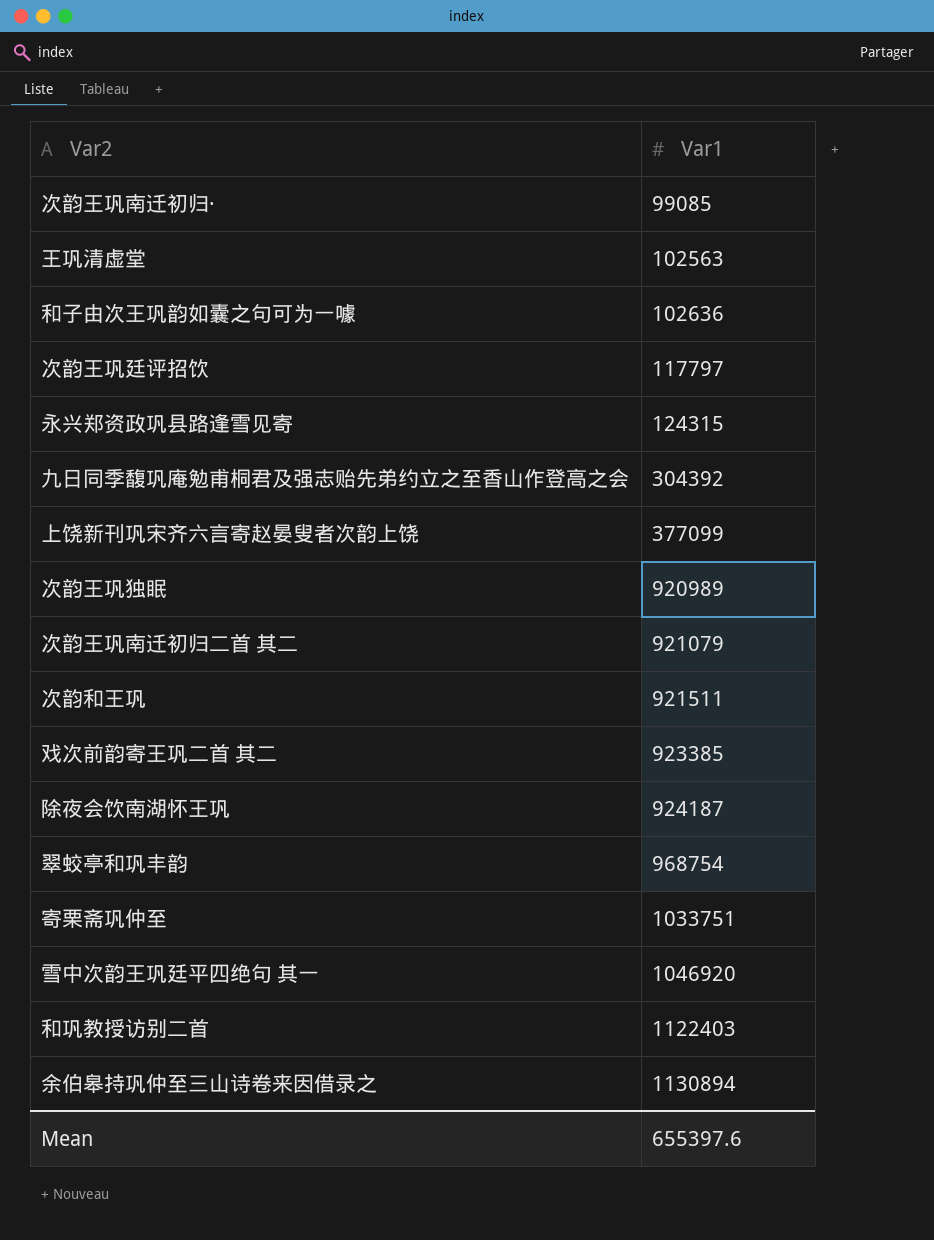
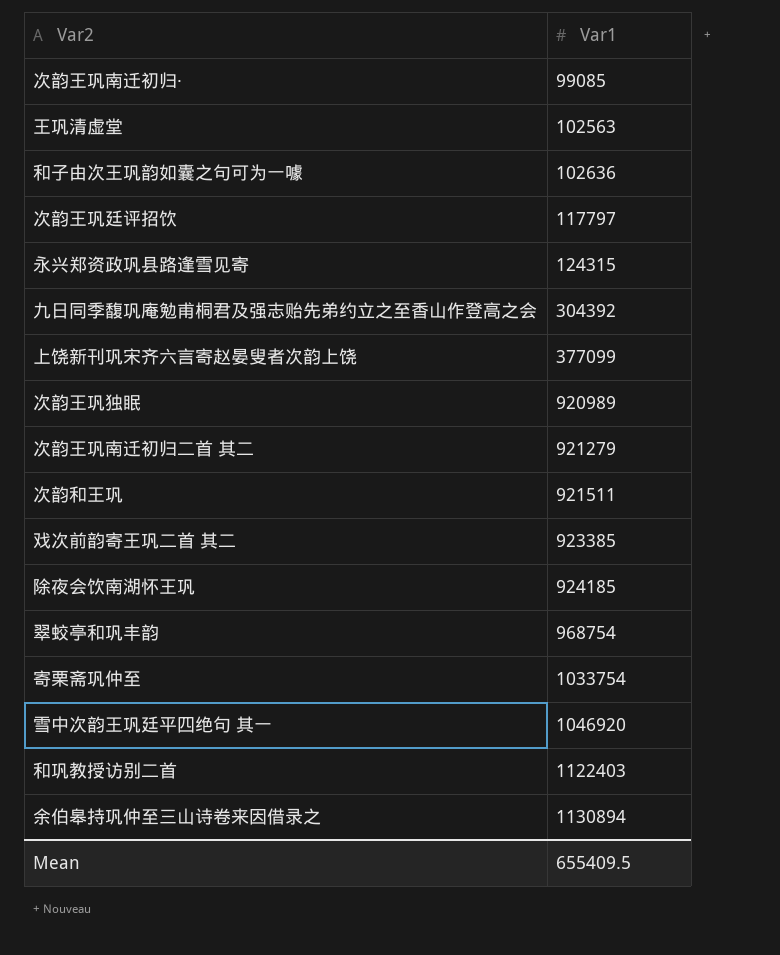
次韵王巩南迁初归二首 其二 | Var1: 921079 -> 921279
除夜会饮南湖怀王巩 | Var1: 924187 -> 924185
寄栗斋巩仲至 | Var1: 1033751 -> 1033754
Mean | Var1: 655397.6 -> 655409.5

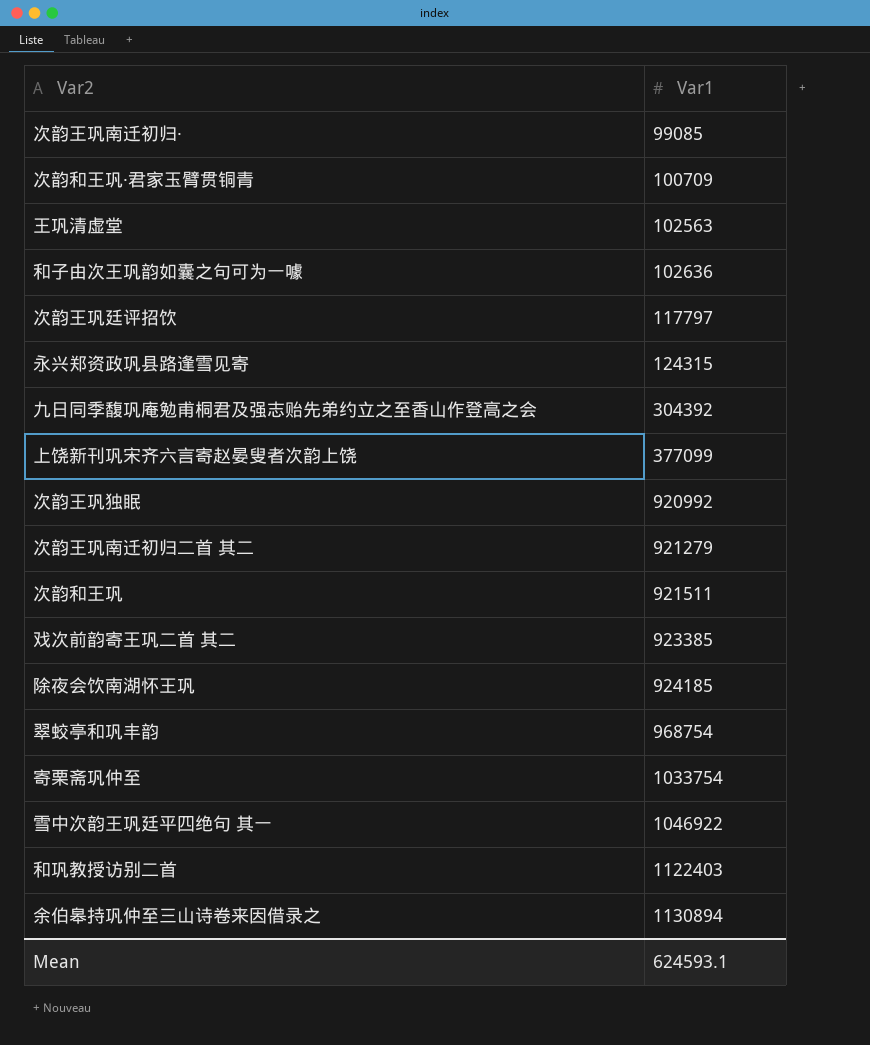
row 次韵和王巩·君家玉臂贯铜青: none -> 100709
次韵王巩独眠 | Var1: 920989 -> 920992
雪中次韵王巩廷平四绝句 其一 | Var1: 1046920 -> 1046922
Mean | Var1: 655409.5 -> 624593.1

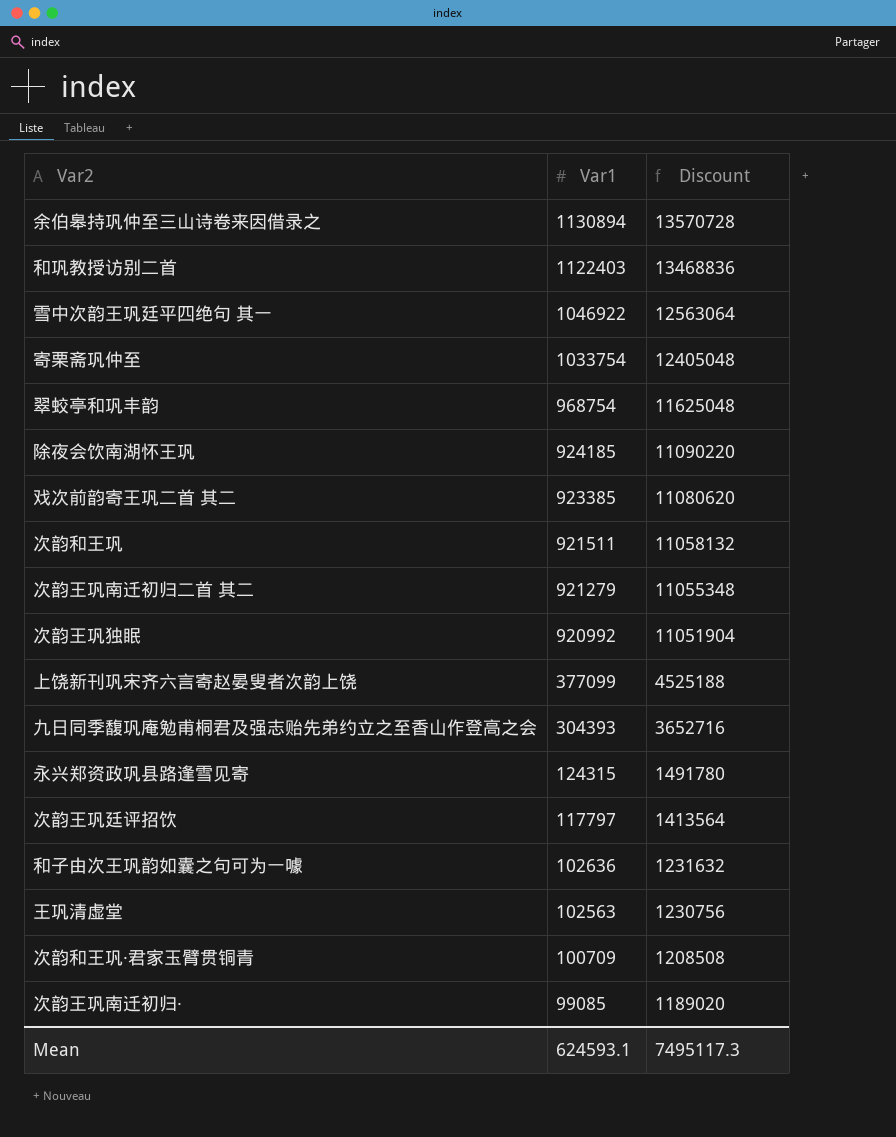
row order: Var1 ascending -> Var1 descending
column Discount | formula: none -> [Var1] * 12
九日同季馥巩庵勉甫桐君及强志贻先弟约立之至香山作登高之会 | Var1: 304392 -> 304393

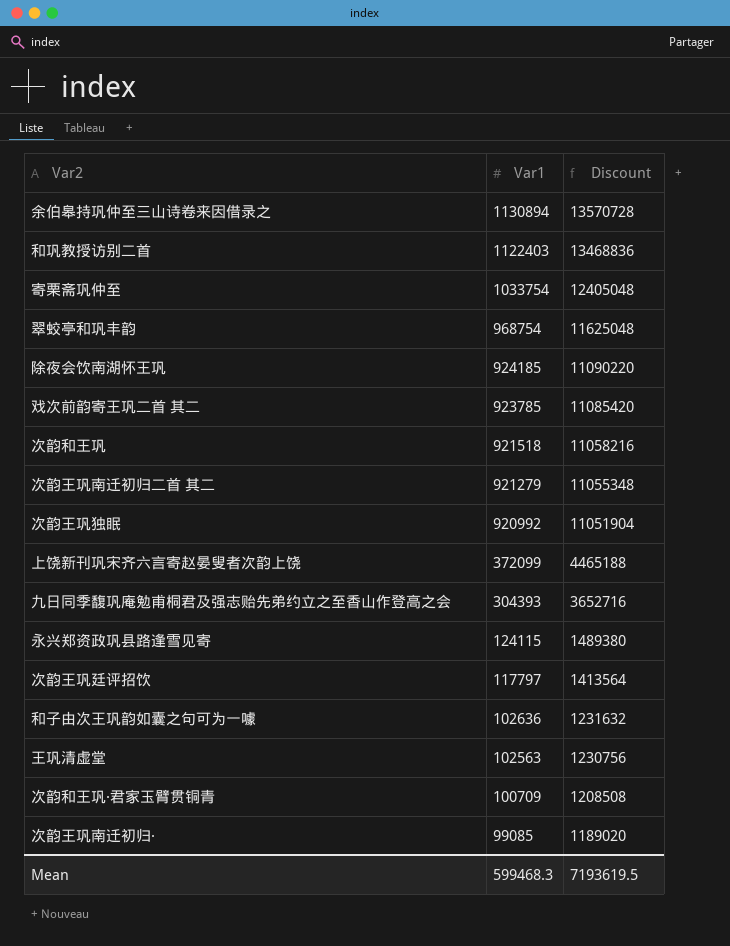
row 雪中次韵王巩廷平四绝句 其一: 1046922 | 12563064 -> none
戏次前韵寄王巩二首 其二 | Var1: 923385 -> 923785
戏次前韵寄王巩二首 其二 | Discount: 11080620 -> 11085420
次韵和王巩 | Var1: 921511 -> 921518
次韵和王巩 | Discount: 11058132 -> 11058216
上饶新刊巩宋齐六言寄赵晏叟者次韵上饶 | Var1: 377099 -> 372099
上饶新刊巩宋齐六言寄赵晏叟者次韵上饶 | Discount: 4525188 -> 4465188
永兴郑资政巩县路逢雪见寄 | Var1: 124315 -> 124115
永兴郑资政巩县路逢雪见寄 | Discount: 1491780 -> 1489380
Mean | Var1: 624593.1 -> 599468.3
Mean | Discount: 7495117.3 -> 7193619.5

